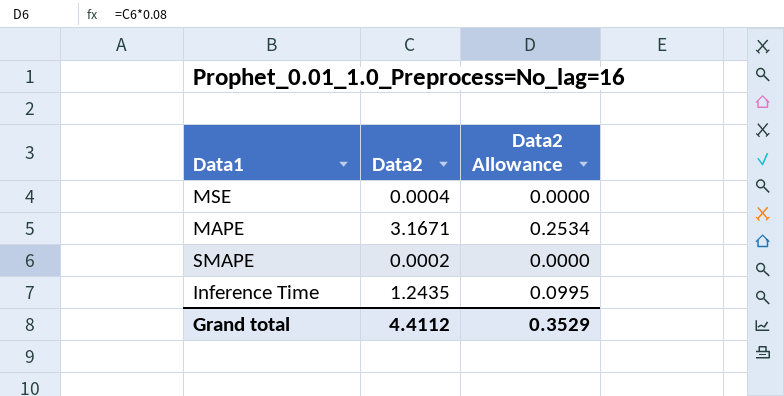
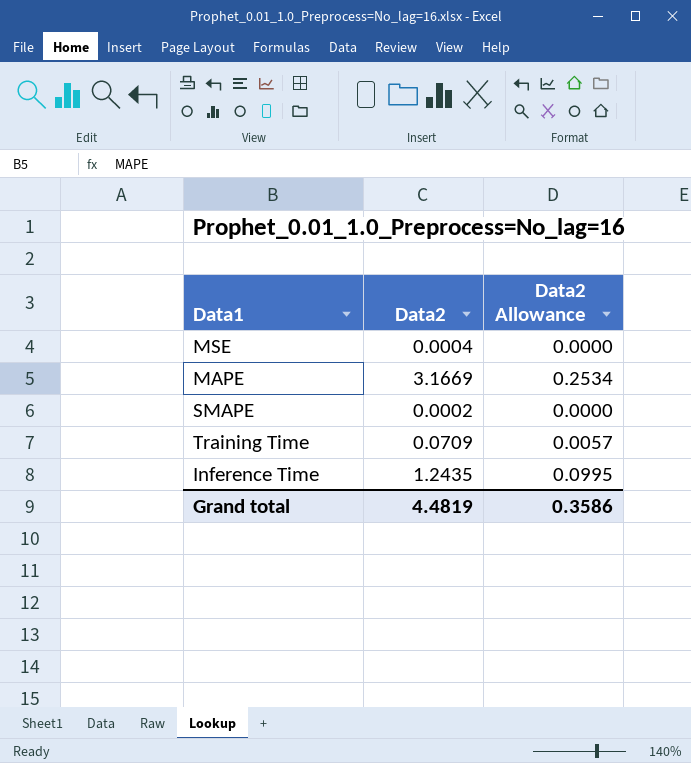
MAPE | Data2: 3.1671 -> 3.1669
row Training Time: none -> 0.0709 | 0.0057
Grand total | Data2: 4.4112 -> 4.4819
Grand total | Data2 Allowance: 0.3529 -> 0.3586

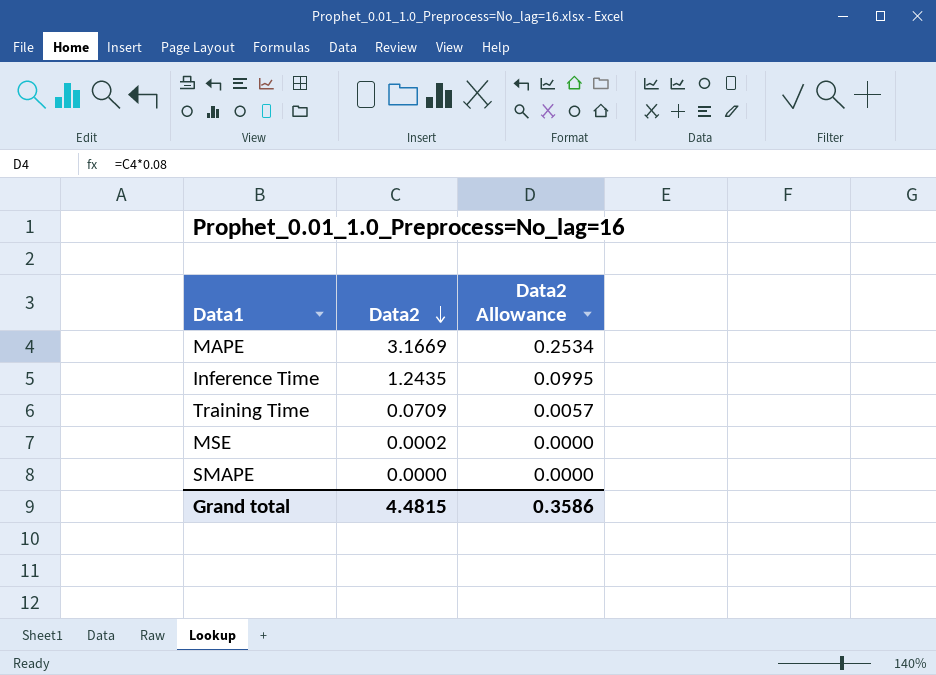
row order: none -> Data2 descending
MSE | Data2: 0.0004 -> 0.0002
SMAPE | Data2: 0.0002 -> 0.0000
Grand total | Data2: 4.4819 -> 4.4815

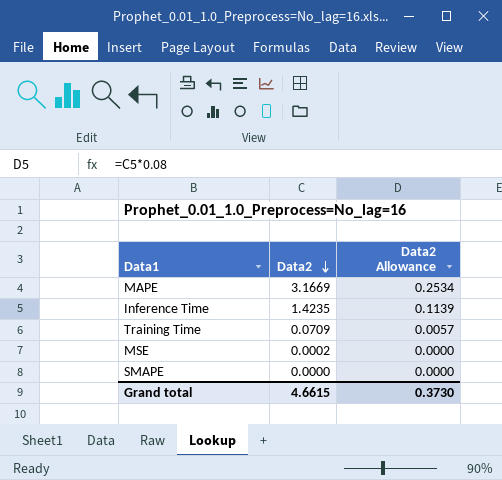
Inference Time | Data2: 1.2435 -> 1.4235
Inference Time | Data2 Allowance: 0.0995 -> 0.1139
Grand total | Data2: 4.4815 -> 4.6615
Grand total | Data2 Allowance: 0.3586 -> 0.3730

